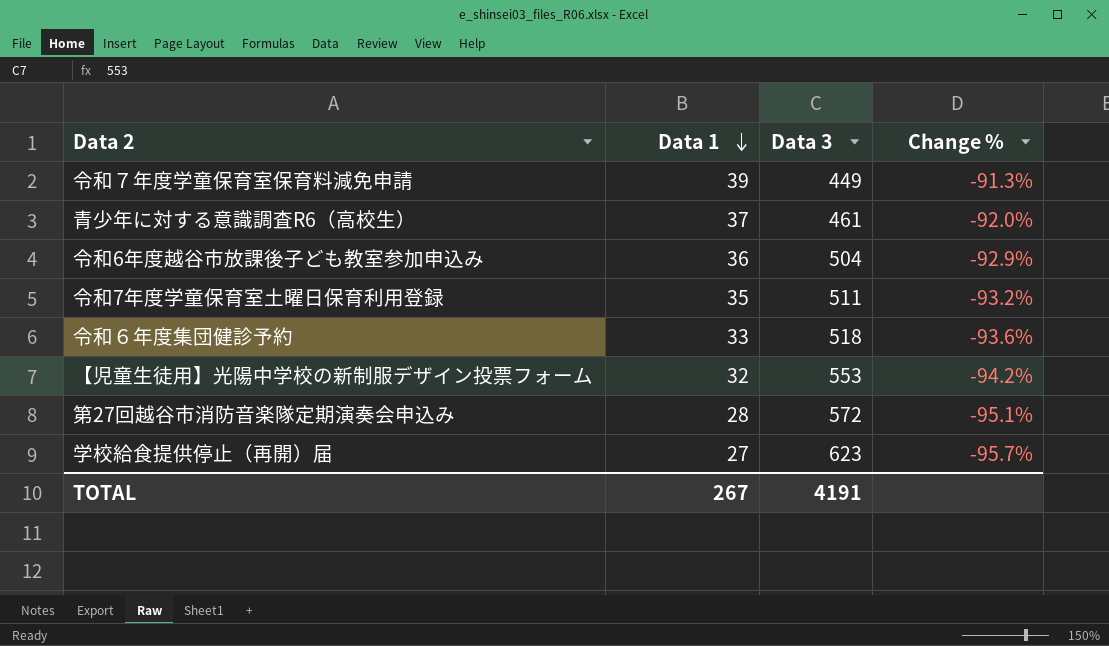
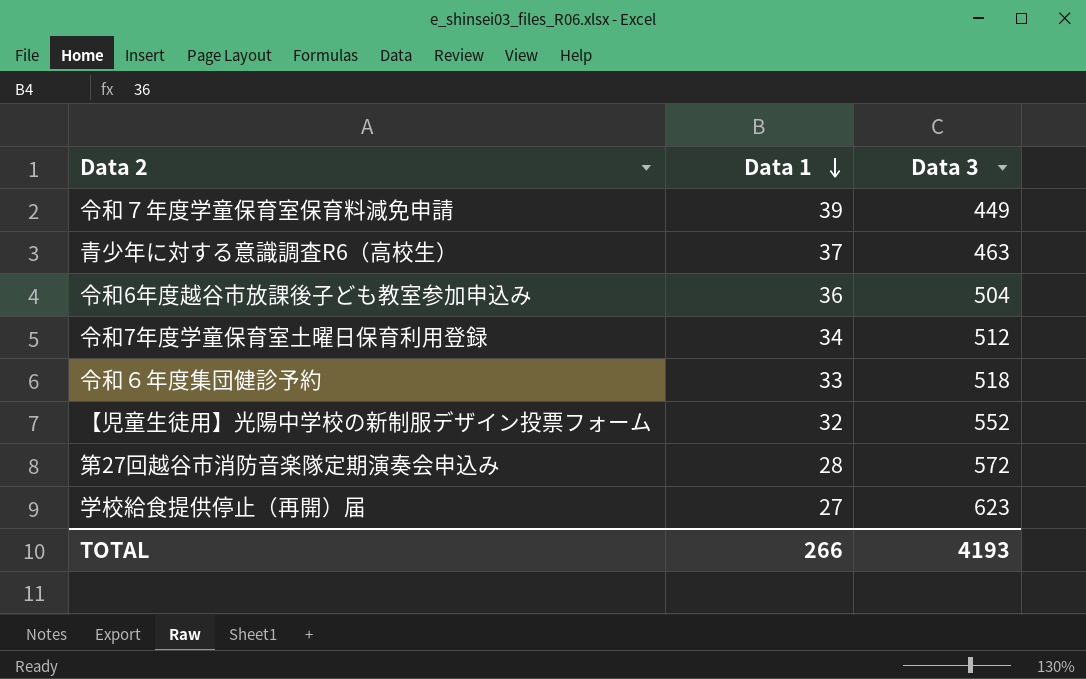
column Change % | formula: ([Data 1] - [Data 3]) / [Data 3] -> none
青少年に対する意識調査R6（高校生） | Data 3: 461 -> 463
令和7年度学童保育室土曜日保育利用登録 | Data 1: 35 -> 34
令和7年度学童保育室土曜日保育利用登録 | Data 3: 511 -> 512
【児童生徒用】光陽中学校の新制服デザイン投票フォーム | Data 3: 553 -> 552
TOTAL | Data 1: 267 -> 266
TOTAL | Data 3: 4191 -> 4193

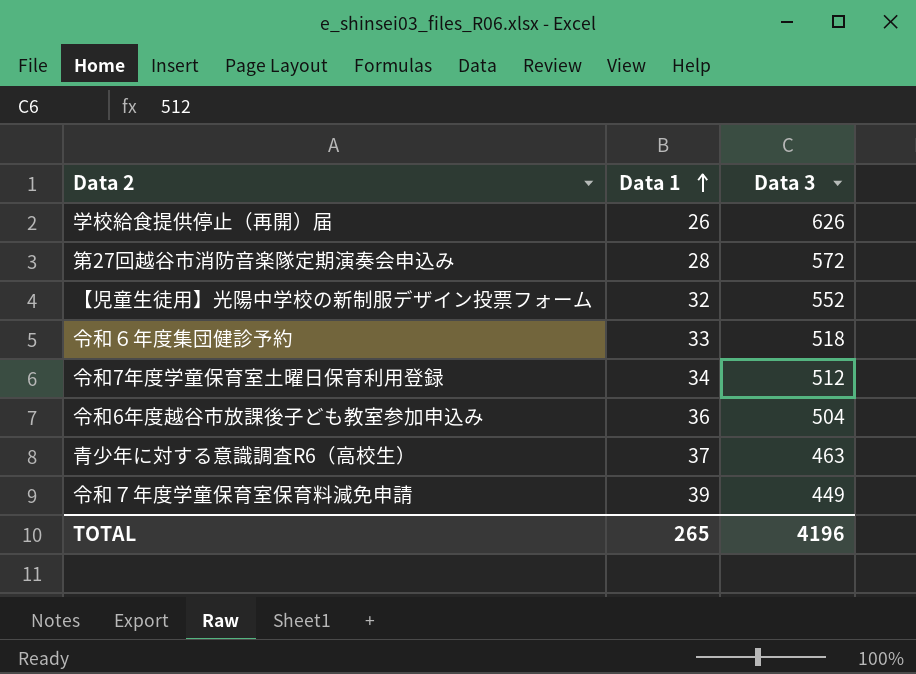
row order: Data 1 descending -> Data 1 ascending
学校給食提供停止（再開）届 | Data 1: 27 -> 26
学校給食提供停止（再開）届 | Data 3: 623 -> 626
TOTAL | Data 1: 266 -> 265
TOTAL | Data 3: 4193 -> 4196

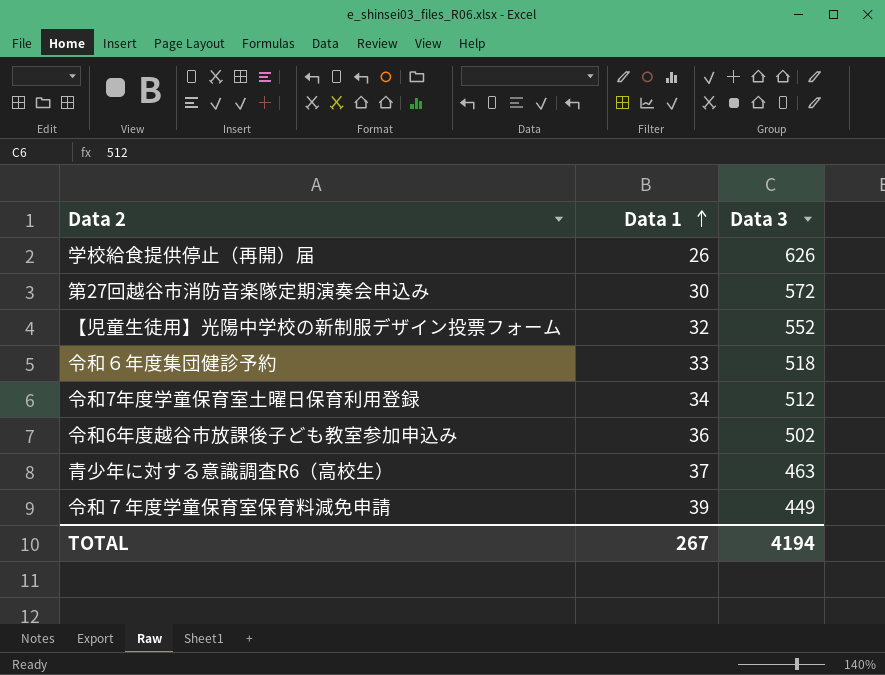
第27回越谷市消防音楽隊定期演奏会申込み | Data 1: 28 -> 30
令和6年度越谷市放課後子ども教室参加申込み | Data 3: 504 -> 502
TOTAL | Data 1: 265 -> 267
TOTAL | Data 3: 4196 -> 4194

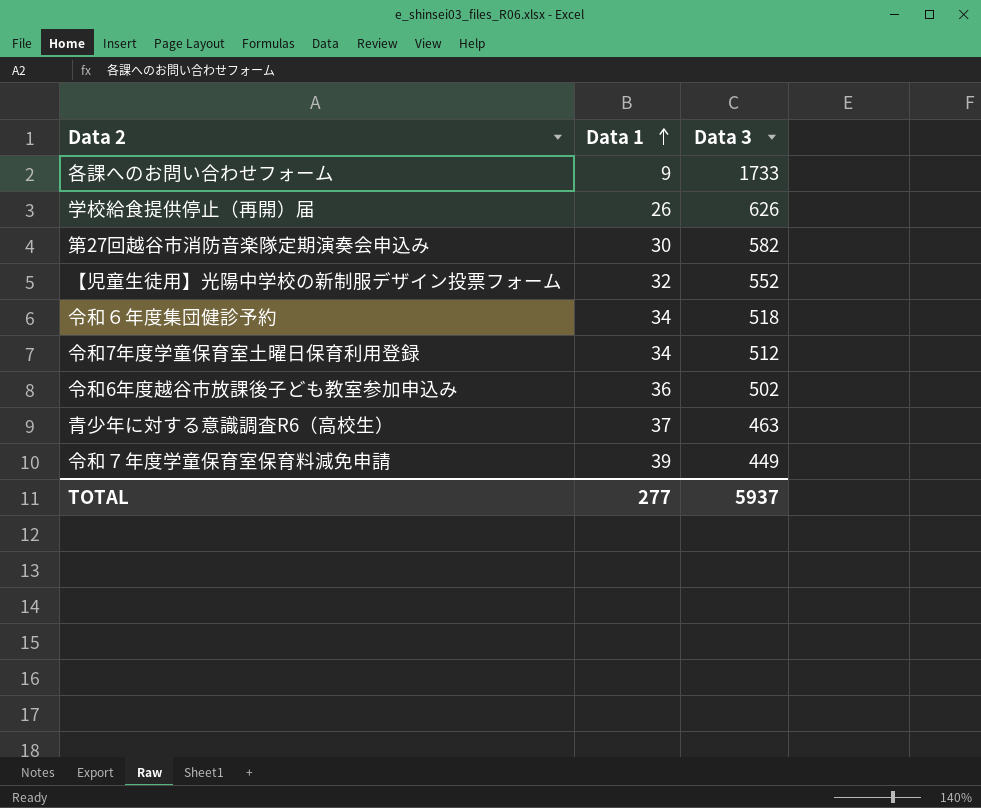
row 各課へのお問い合わせフォーム: none -> 9 | 1733
第27回越谷市消防音楽隊定期演奏会申込み | Data 3: 572 -> 582
令和６年度集団健診予約 | Data 1: 33 -> 34
TOTAL | Data 1: 267 -> 277
TOTAL | Data 3: 4194 -> 5937

